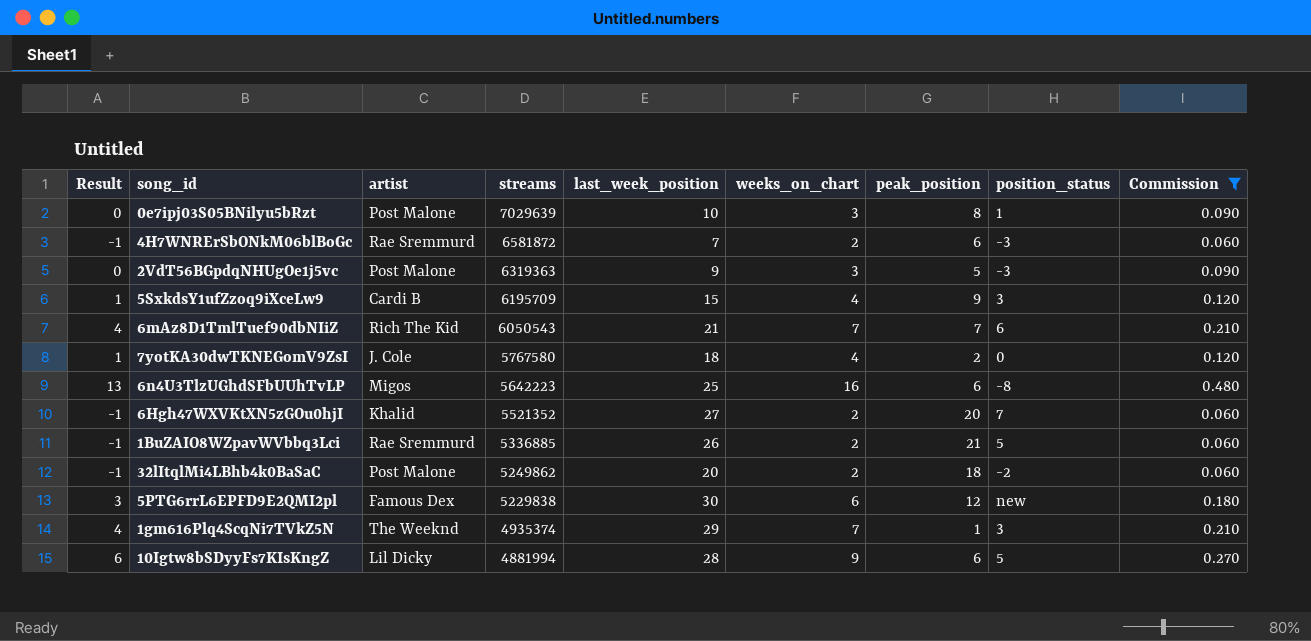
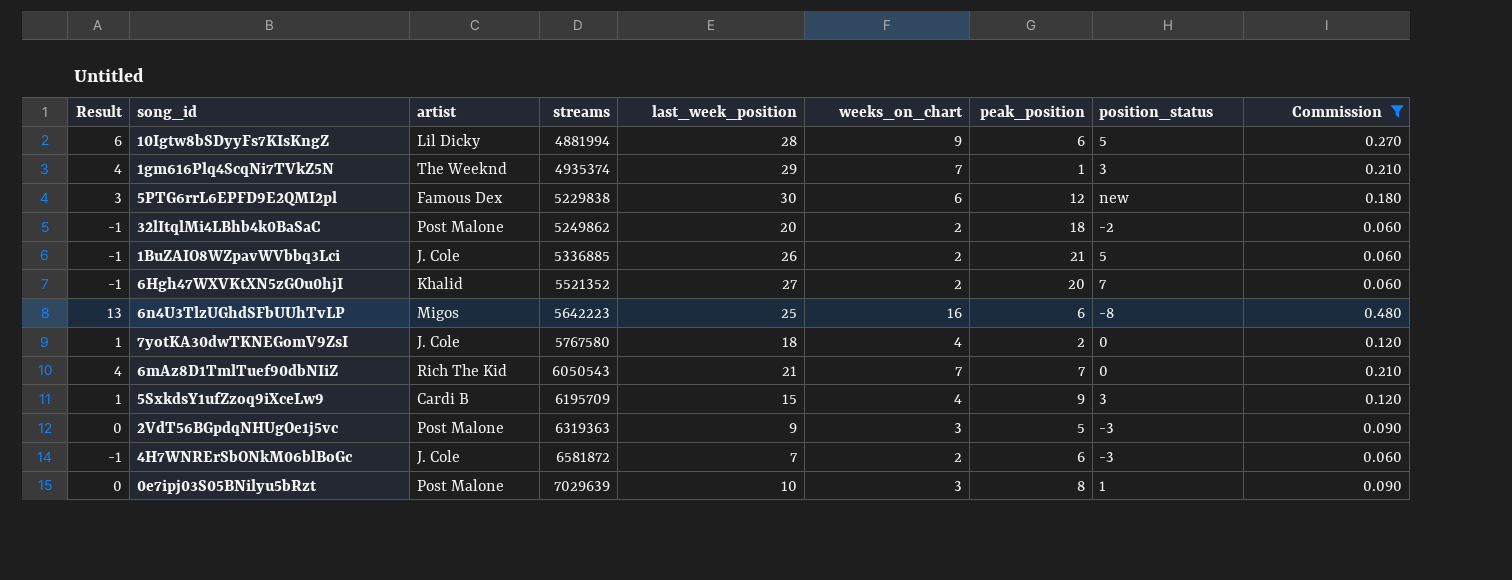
row order: streams descending -> streams ascending
1BuZAIO8WZpavWVbbq3Lci | artist: Rae Sremmurd -> J. Cole
6mAz8D1TmlTuef90dbNIiZ | position_status: 6 -> 0
4H7WNRErSbONkM06blBoGc | artist: Rae Sremmurd -> J. Cole

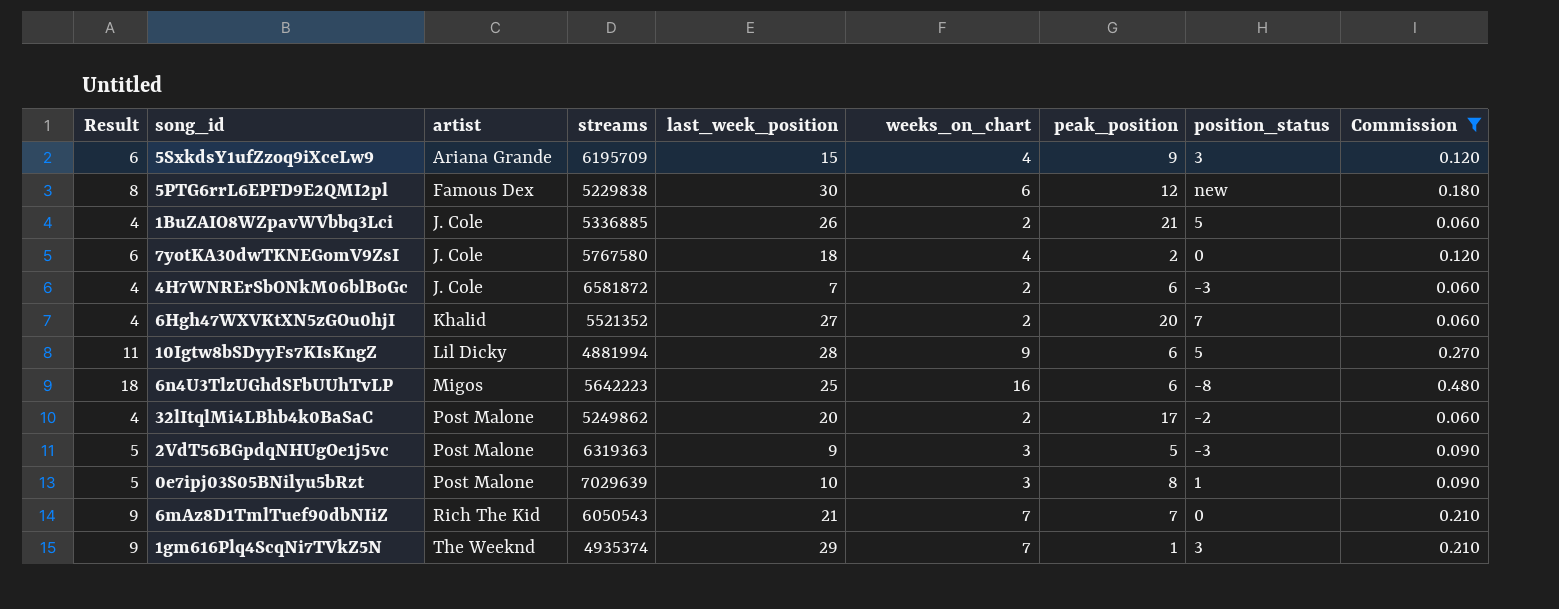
row order: streams ascending -> artist ascending
column Result | formula: [weeks_on_chart] - 3 -> [weeks_on_chart] + 2
5SxkdsY1ufZzoq9iXceLw9 | artist: Cardi B -> Ariana Grande
32lItqlMi4LBhb4k0BaSaC | peak_position: 18 -> 17

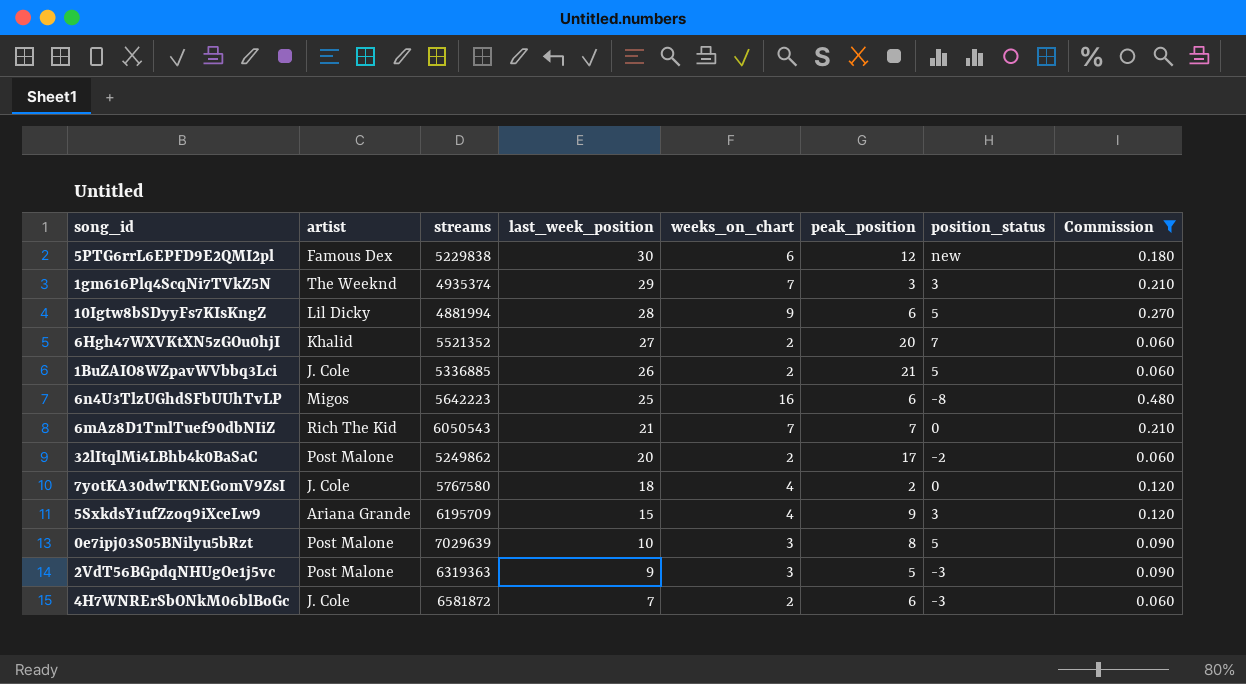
row order: artist ascending -> last_week_position descending
column Result | formula: [weeks_on_chart] + 2 -> none
1gm616Plq4ScqNi7TVkZ5N | peak_position: 1 -> 3
0e7ipj03S05BNilyu5bRzt | position_status: 1 -> 5

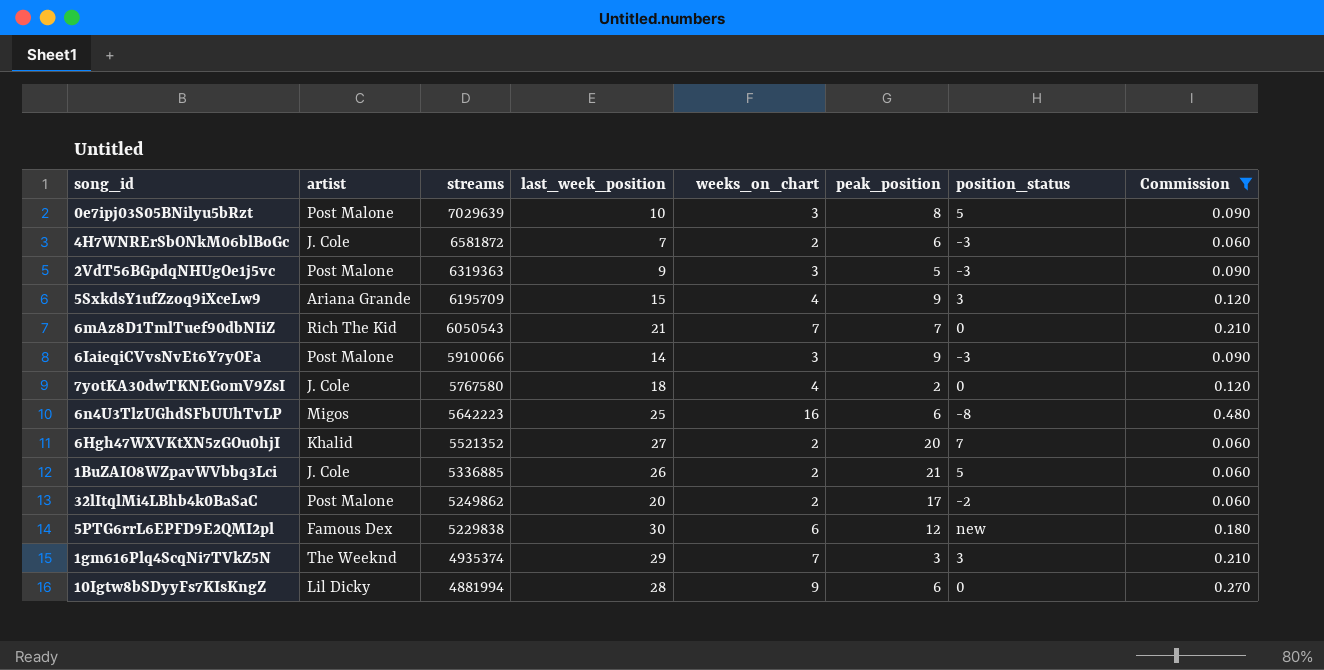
row order: last_week_position descending -> streams descending
row 6IaieqiCVvsNvEt6Y7yOFa: none -> Post Malone | 5910066 | 14 | 3 | 9 | -3 | 0.090
10Igtw8bSDyyFs7KIsKngZ | position_status: 5 -> 0

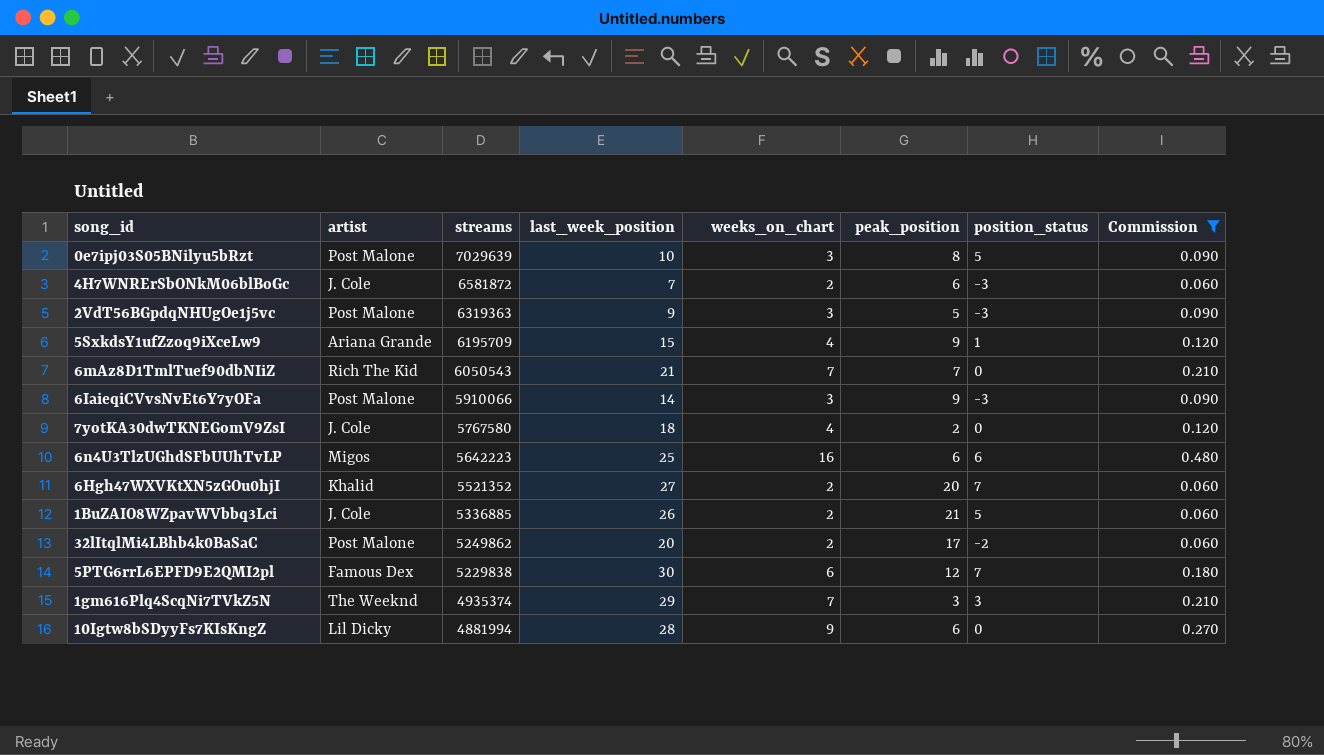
5SxkdsY1ufZzoq9iXceLw9 | position_status: 3 -> 1
6n4U3TlzUGhdSFbUUhTvLP | position_status: -8 -> 6
5PTG6rrL6EPFD9E2QMI2pl | position_status: new -> 7

